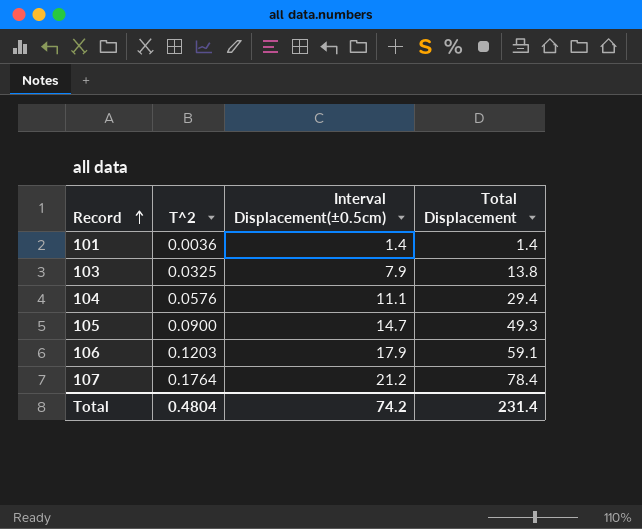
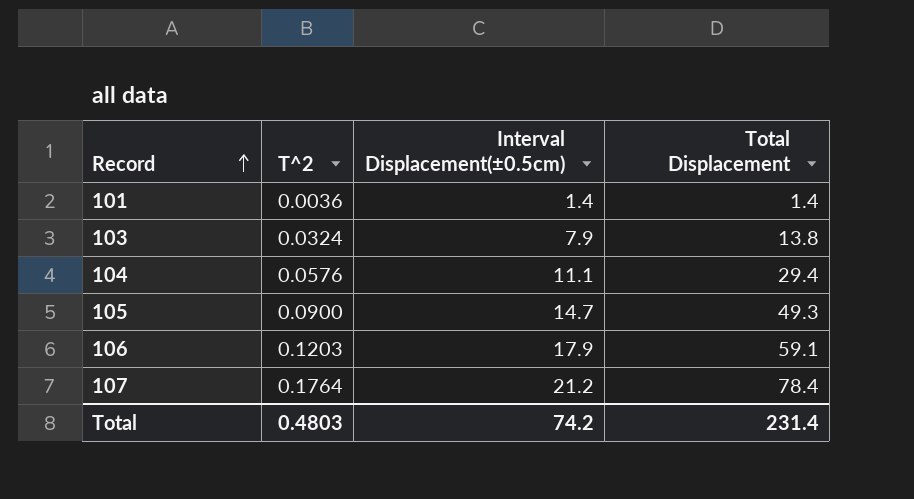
103 | T^2: 0.0325 -> 0.0324
Total | T^2: 0.4804 -> 0.4803

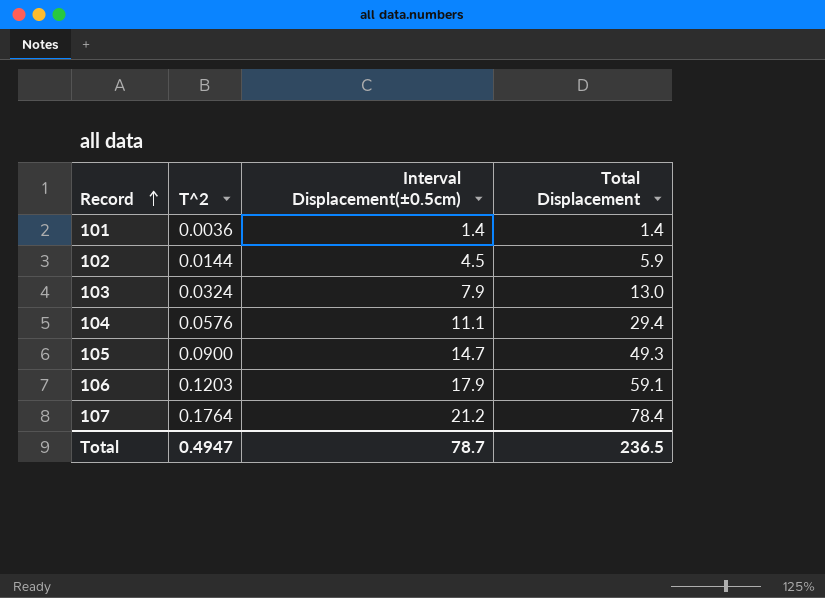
row 102: none -> 0.0144 | 4.5 | 5.9
103 | Total Displacement: 13.8 -> 13.0
Total | T^2: 0.4803 -> 0.4947
Total | Interval Displacement(±0.5cm): 74.2 -> 78.7
Total | Total Displacement: 231.4 -> 236.5

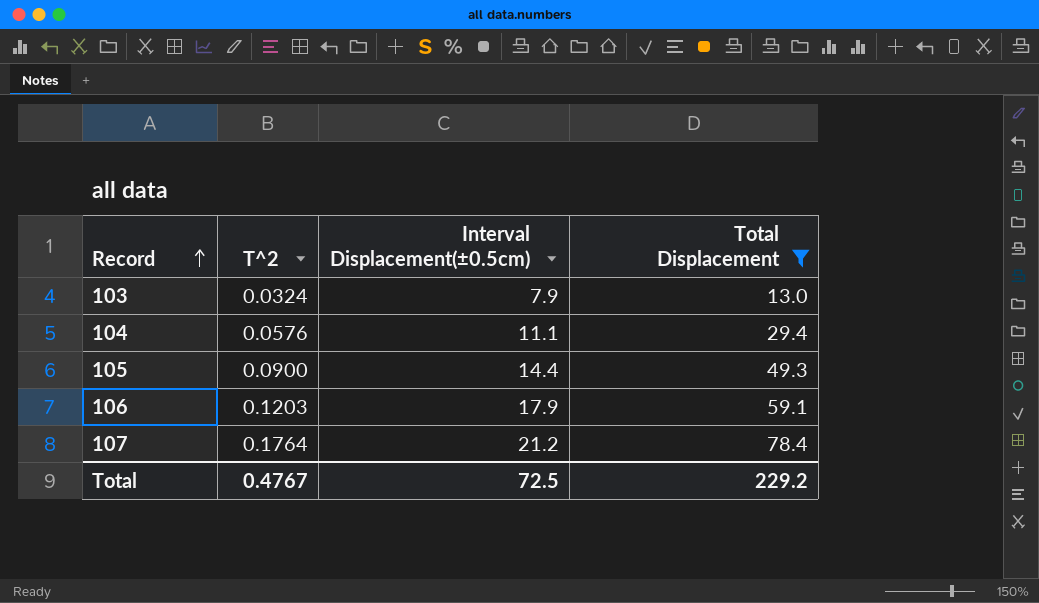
filter: none -> Total Displacement >= 13.0
105 | Interval Displacement(±0.5cm): 14.7 -> 14.4
Total | T^2: 0.4947 -> 0.4767
Total | Interval Displacement(±0.5cm): 78.7 -> 72.5
Total | Total Displacement: 236.5 -> 229.2

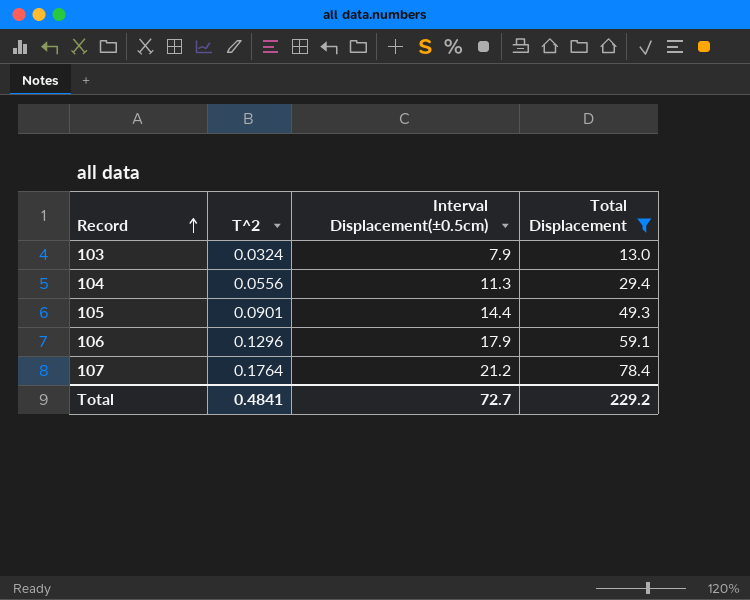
104 | T^2: 0.0576 -> 0.0556
104 | Interval Displacement(±0.5cm): 11.1 -> 11.3
105 | T^2: 0.0900 -> 0.0901
106 | T^2: 0.1203 -> 0.1296
Total | T^2: 0.4767 -> 0.4841
Total | Interval Displacement(±0.5cm): 72.5 -> 72.7

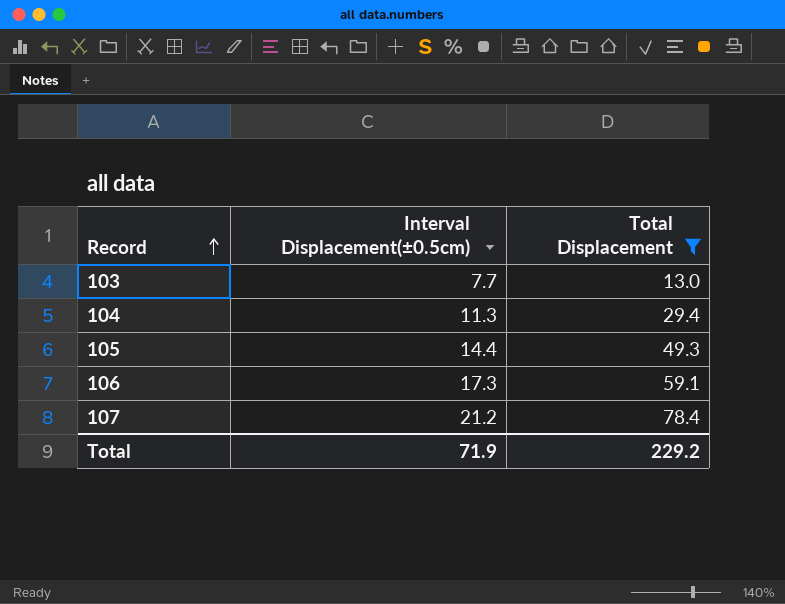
column T^2 | position: 2 -> none
103 | Interval Displacement(±0.5cm): 7.9 -> 7.7
106 | Interval Displacement(±0.5cm): 17.9 -> 17.3
Total | Interval Displacement(±0.5cm): 72.7 -> 71.9

